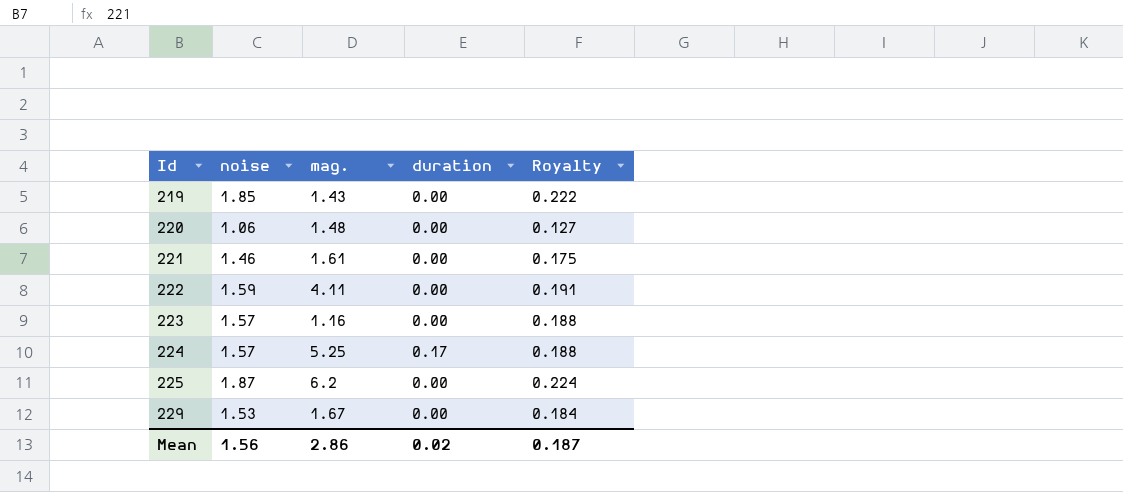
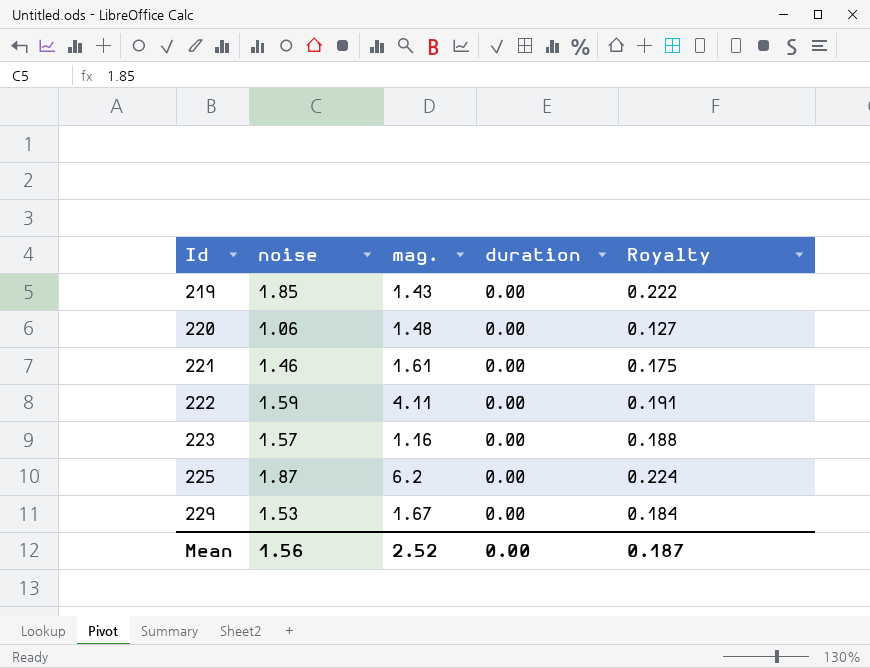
row 224: 1.57 | 5.25 | 0.17 | 0.188 -> none
Mean | mag.: 2.86 -> 2.52
Mean | duration: 0.02 -> 0.00

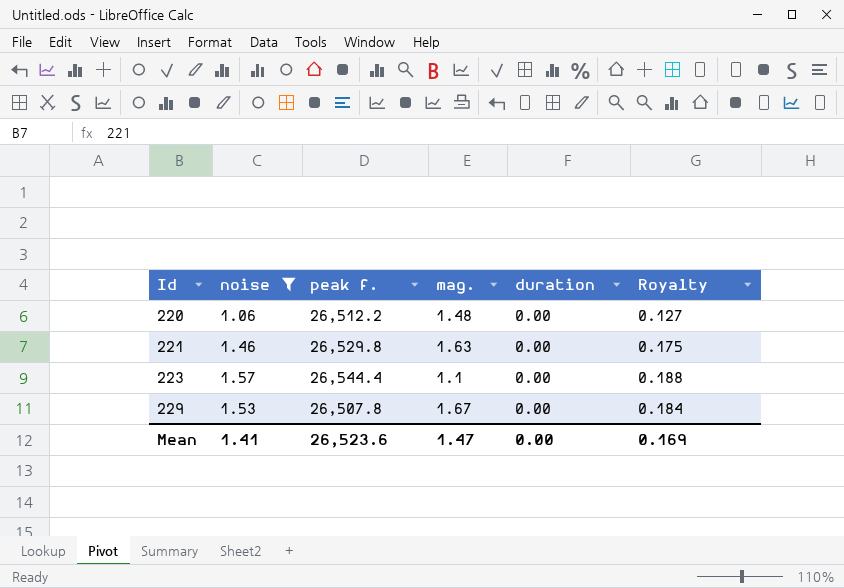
filter: none -> noise <= 1.57
column peak f. | position: none -> 3
221 | mag.: 1.61 -> 1.63
223 | mag.: 1.16 -> 1.1
Mean | noise: 1.56 -> 1.41
Mean | mag.: 2.52 -> 1.47
Mean | Royalty: 0.187 -> 0.169

